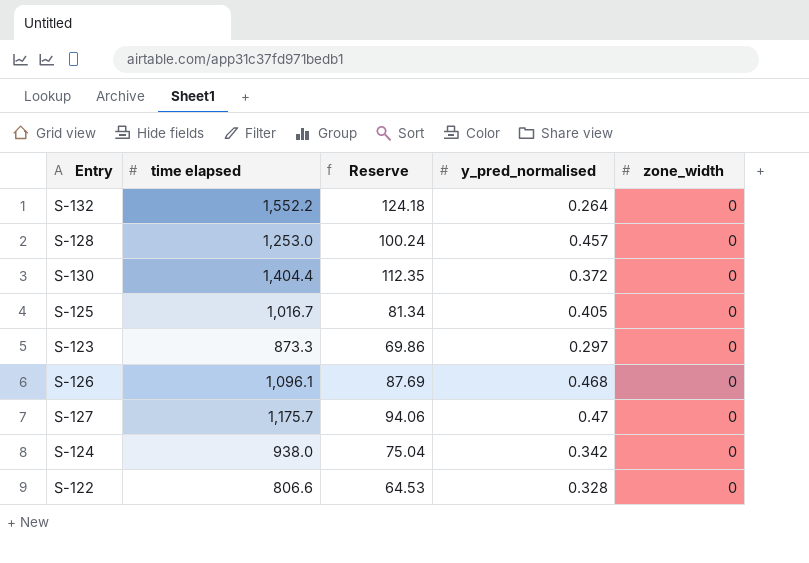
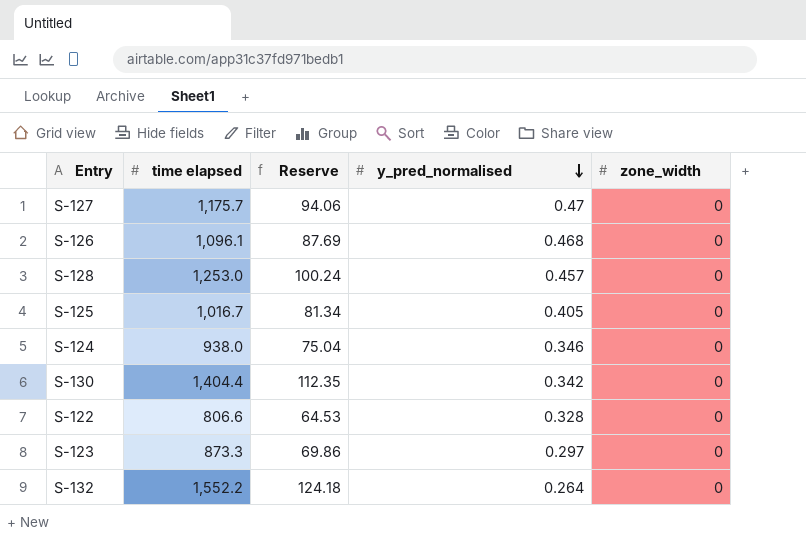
row order: none -> y_pred_normalised descending
S-124 | y_pred_normalised: 0.342 -> 0.346
S-130 | y_pred_normalised: 0.372 -> 0.342

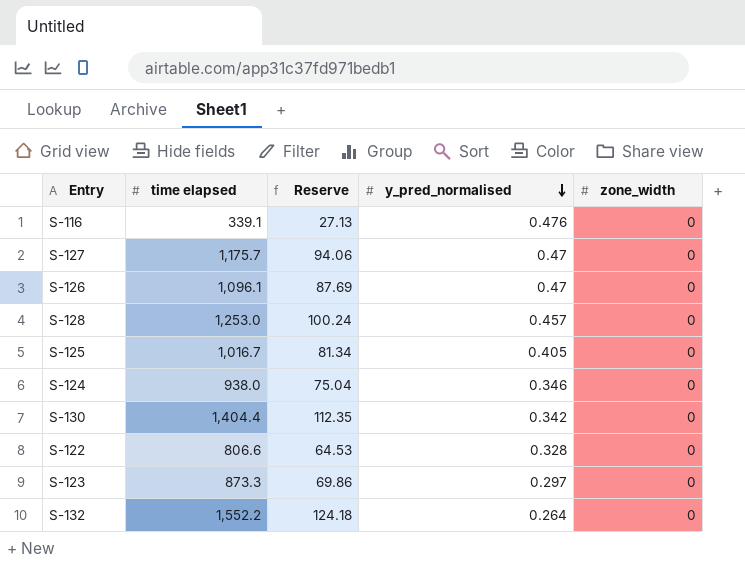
row S-116: none -> 339.1 | 27.13 | 0.476 | 0
S-126 | y_pred_normalised: 0.468 -> 0.47

